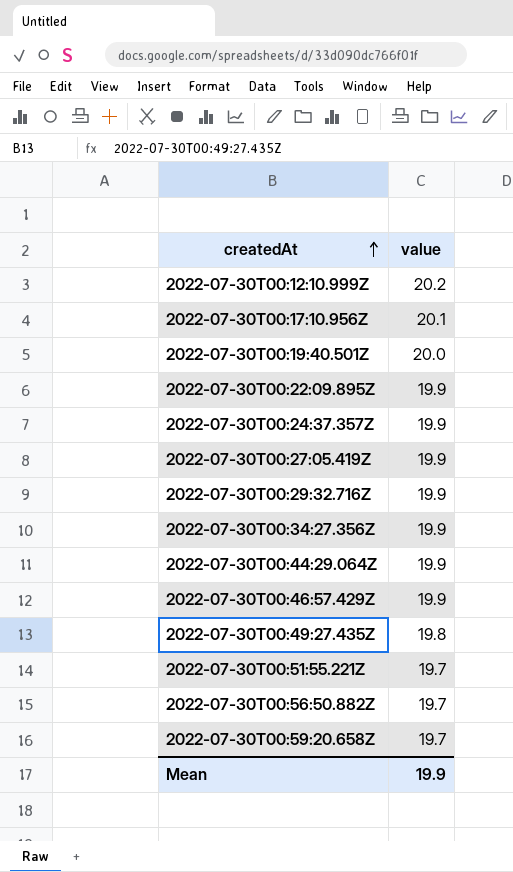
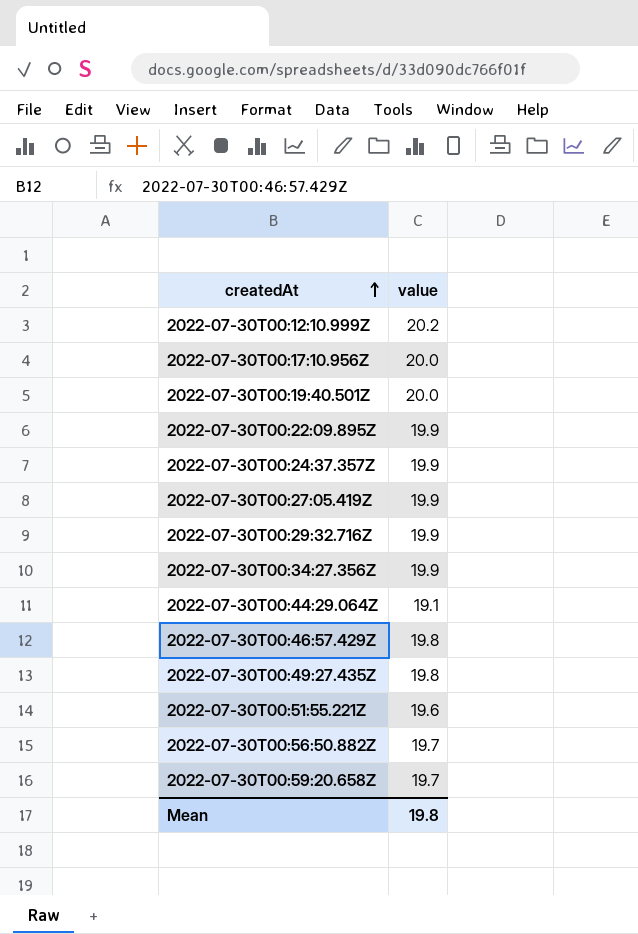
2022-07-30T00:17:10.956Z | value: 20.1 -> 20.0
2022-07-30T00:44:29.064Z | value: 19.9 -> 19.1
2022-07-30T00:46:57.429Z | value: 19.9 -> 19.8
2022-07-30T00:51:55.221Z | value: 19.7 -> 19.6
Mean | value: 19.9 -> 19.8

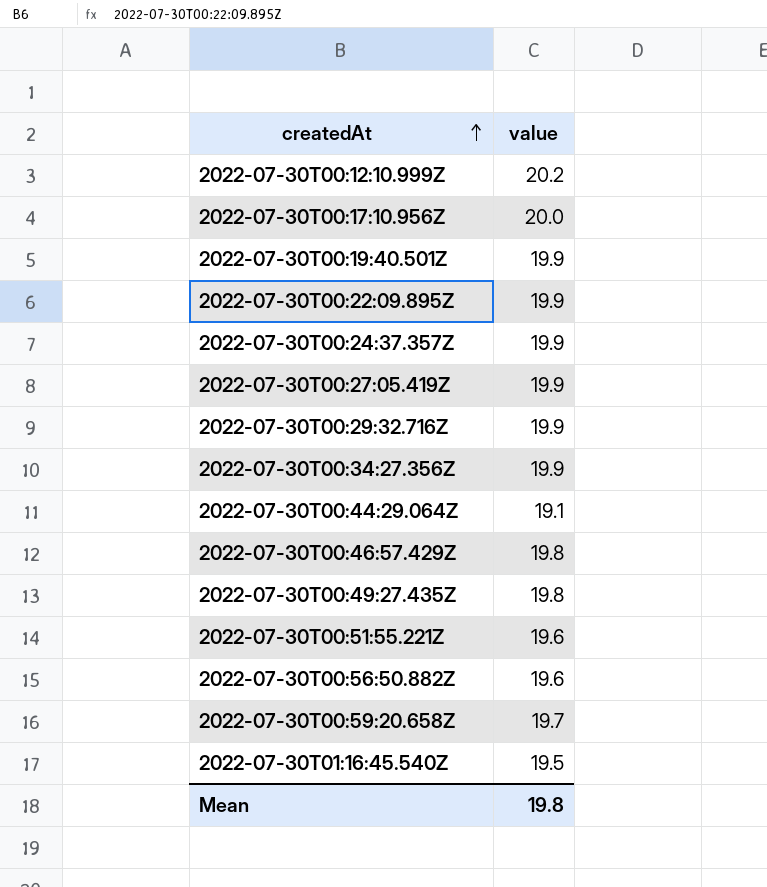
2022-07-30T00:19:40.501Z | value: 20.0 -> 19.9
2022-07-30T00:56:50.882Z | value: 19.7 -> 19.6
row 2022-07-30T01:16:45.540Z: none -> 19.5

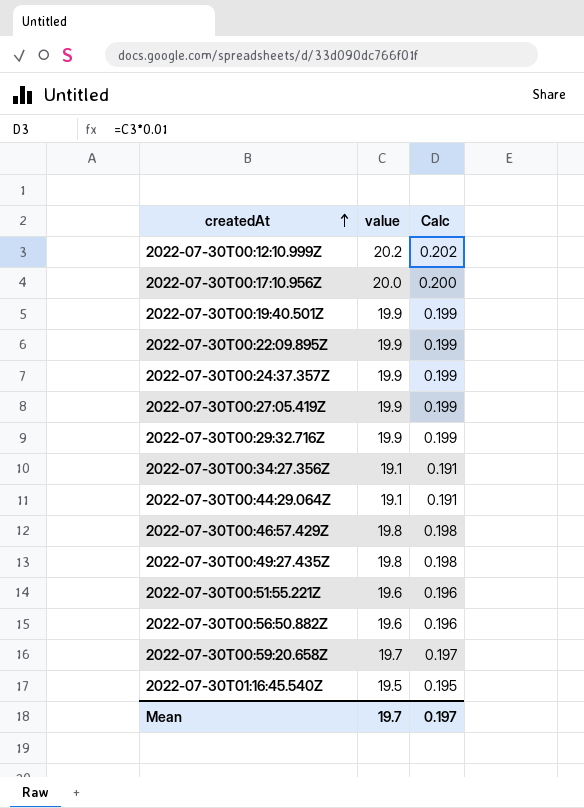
column Calc | formula: none -> [value] * 0.01
2022-07-30T00:34:27.356Z | value: 19.9 -> 19.1
Mean | value: 19.8 -> 19.7

